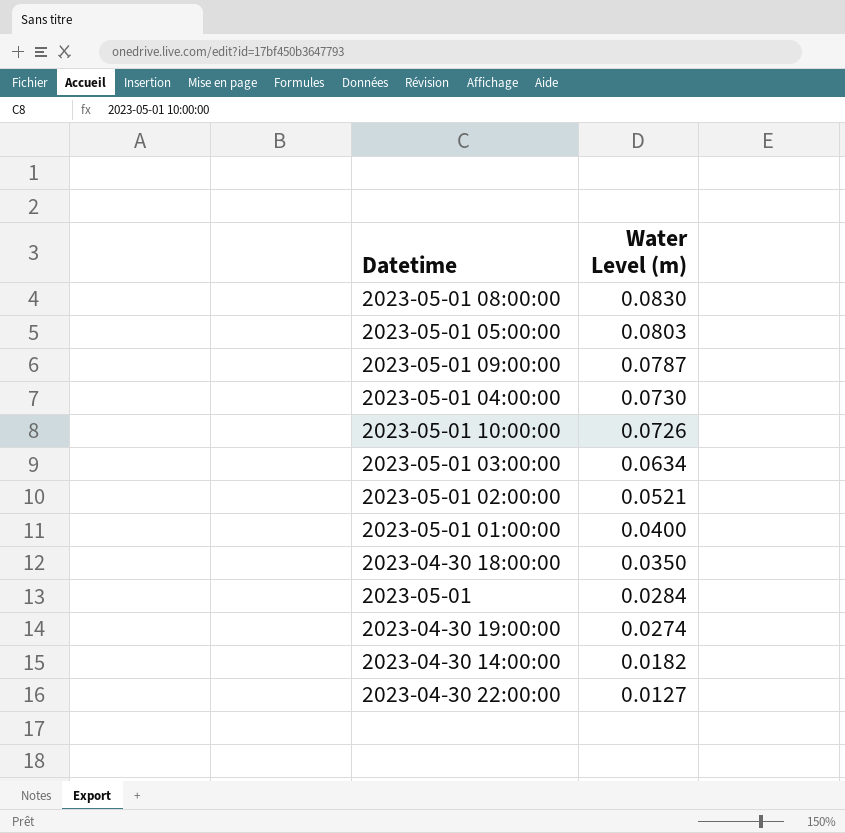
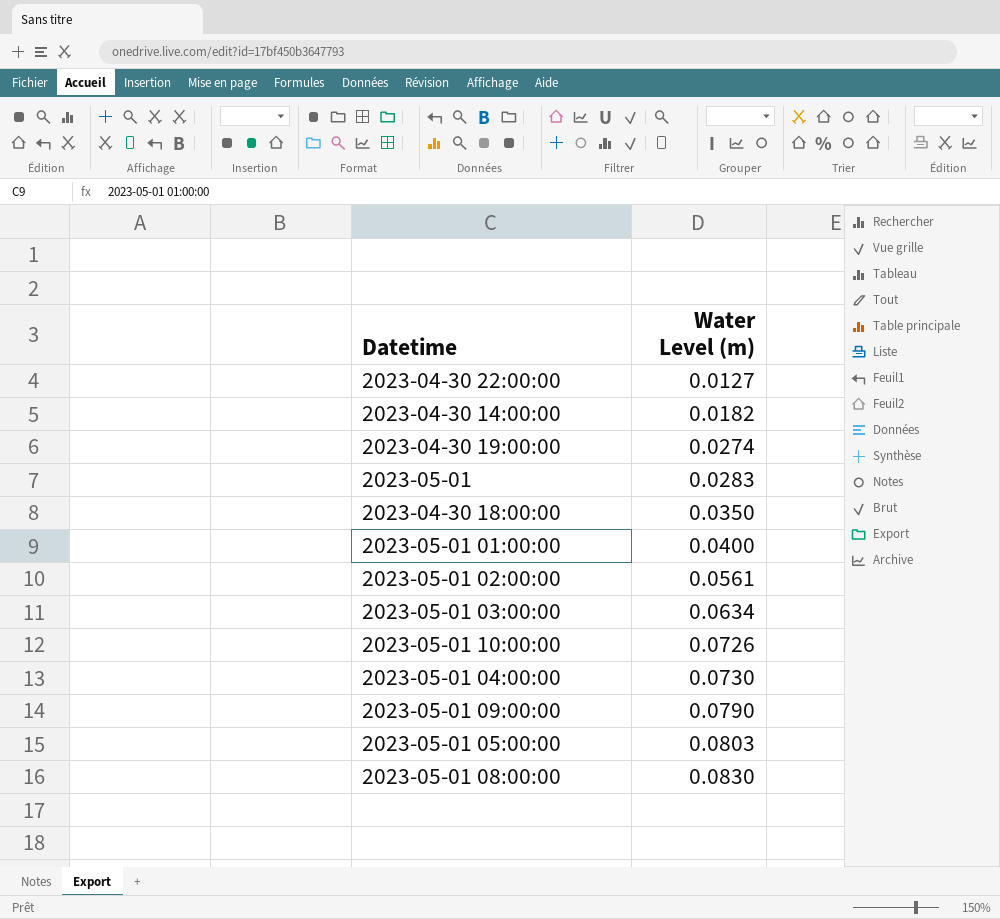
row order: Water Level (m) descending -> Water Level (m) ascending
2023-05-01 | Water Level (m): 0.0284 -> 0.0283
2023-05-01 02:00:00 | Water Level (m): 0.0521 -> 0.0561
2023-05-01 09:00:00 | Water Level (m): 0.0787 -> 0.0790

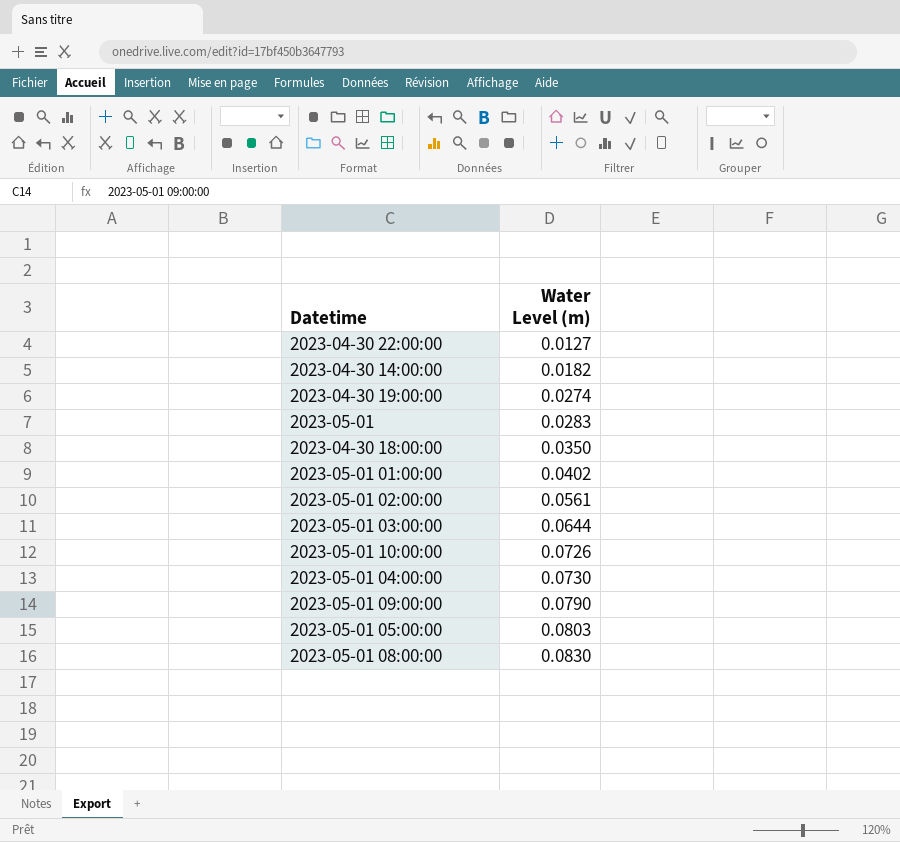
2023-05-01 01:00:00 | Water Level (m): 0.0400 -> 0.0402
2023-05-01 03:00:00 | Water Level (m): 0.0634 -> 0.0644

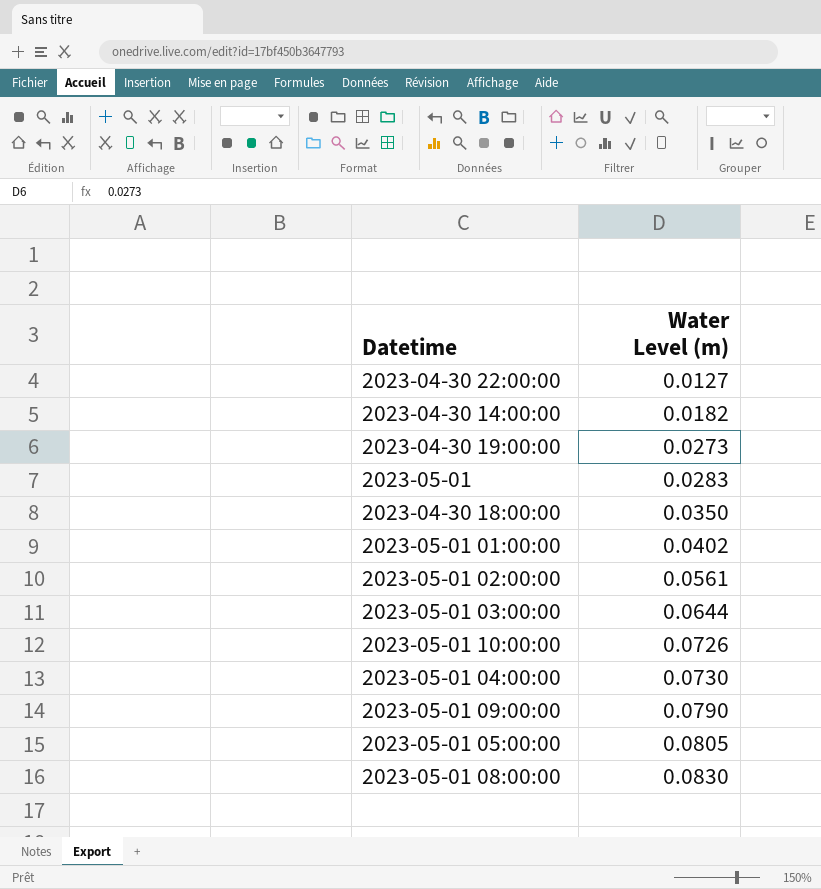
2023-04-30 19:00:00 | Water Level (m): 0.0274 -> 0.0273
2023-05-01 05:00:00 | Water Level (m): 0.0803 -> 0.0805

